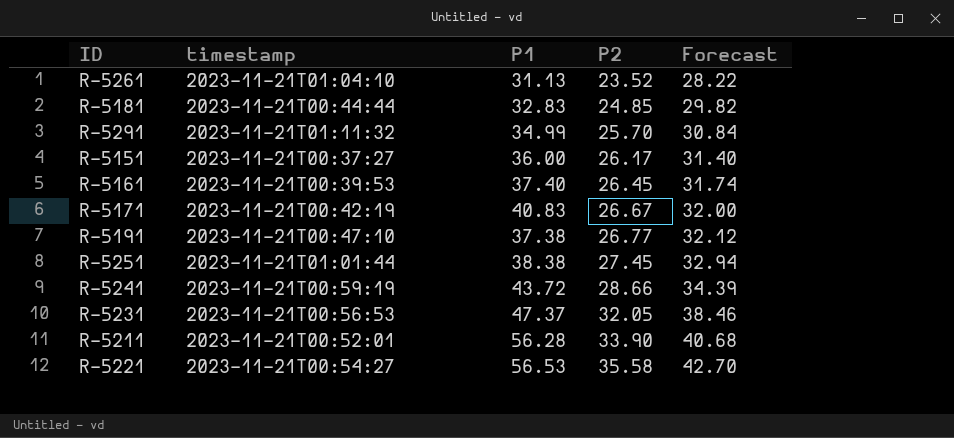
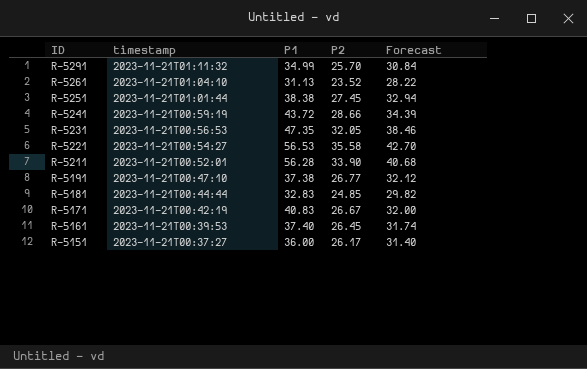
row order: P2 ascending -> ID descending
R-5231 | P1: 47.37 -> 47.35

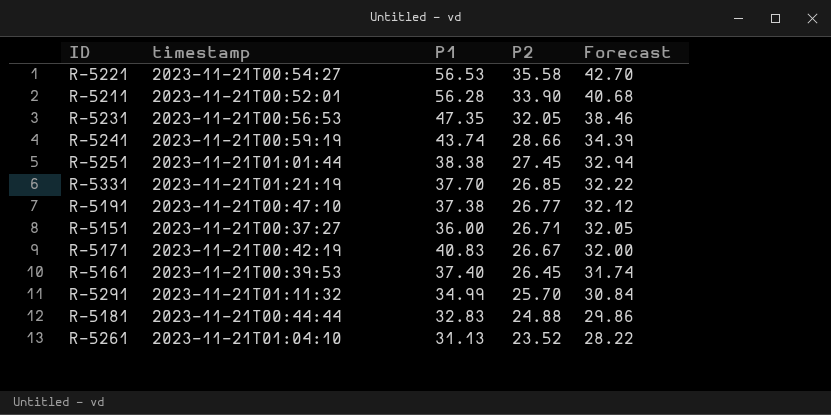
row order: ID descending -> P2 descending
R-5241 | P1: 43.72 -> 43.74
row R-5331: none -> 2023-11-21T01:21:19 | 37.70 | 26.85 | 32.22
R-5151 | P2: 26.17 -> 26.71
R-5151 | Forecast: 31.40 -> 32.05
R-5181 | P2: 24.85 -> 24.88
R-5181 | Forecast: 29.82 -> 29.86

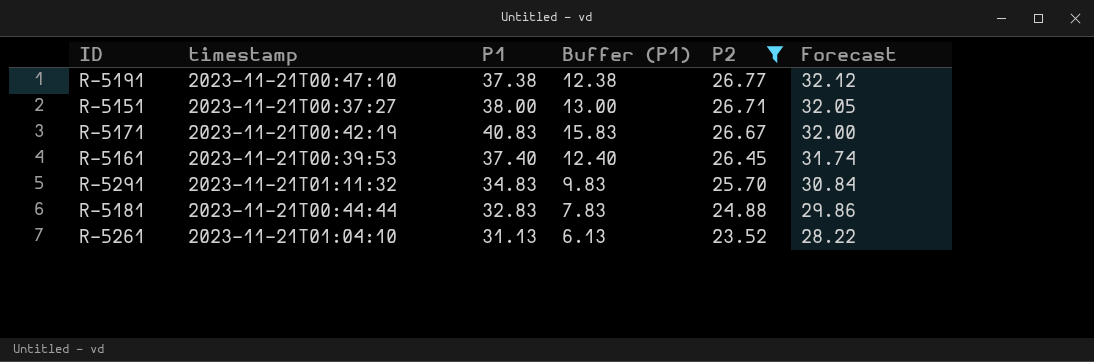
filter: none -> P2 <= 26.77
column Buffer (P1) | formula: none -> [P1] - 25
R-5151 | P1: 36.00 -> 38.00
R-5291 | P1: 34.99 -> 34.83

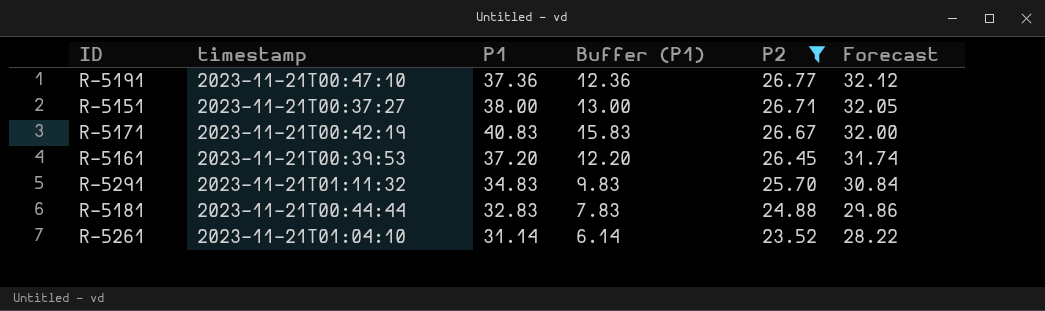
R-5191 | P1: 37.38 -> 37.36
R-5191 | Buffer (P1): 12.38 -> 12.36
R-5161 | P1: 37.40 -> 37.20
R-5161 | Buffer (P1): 12.40 -> 12.20
R-5261 | P1: 31.13 -> 31.14
R-5261 | Buffer (P1): 6.13 -> 6.14

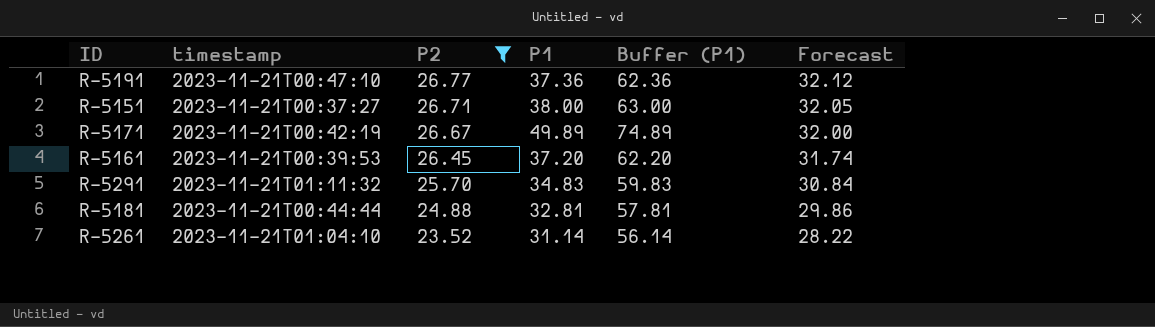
column P2 | position: 5 -> 3
column Buffer (P1) | formula: [P1] - 25 -> [P1] + 25
R-5171 | P1: 40.83 -> 49.89
R-5181 | P1: 32.83 -> 32.81

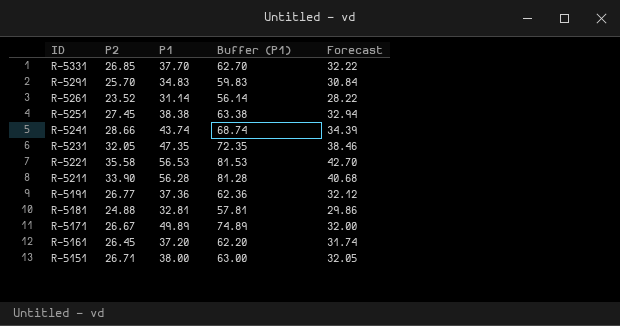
filter: P2 <= 26.77 -> none
row order: P2 descending -> ID descending
column timestamp | position: 2 -> none

